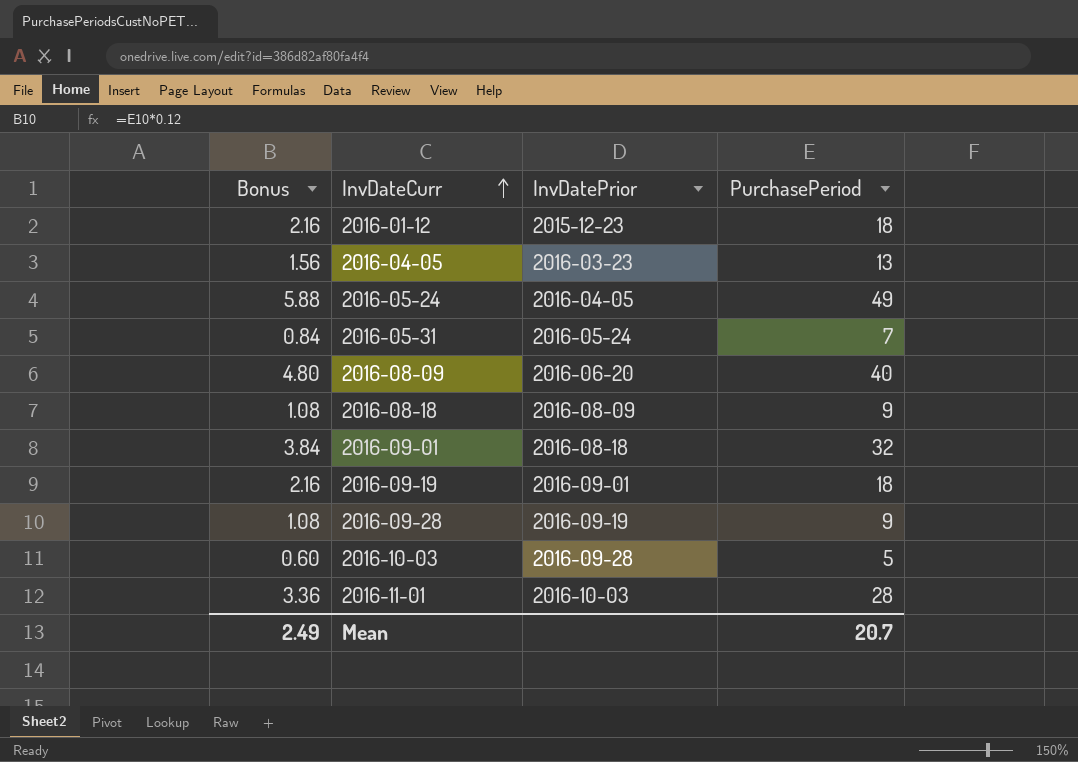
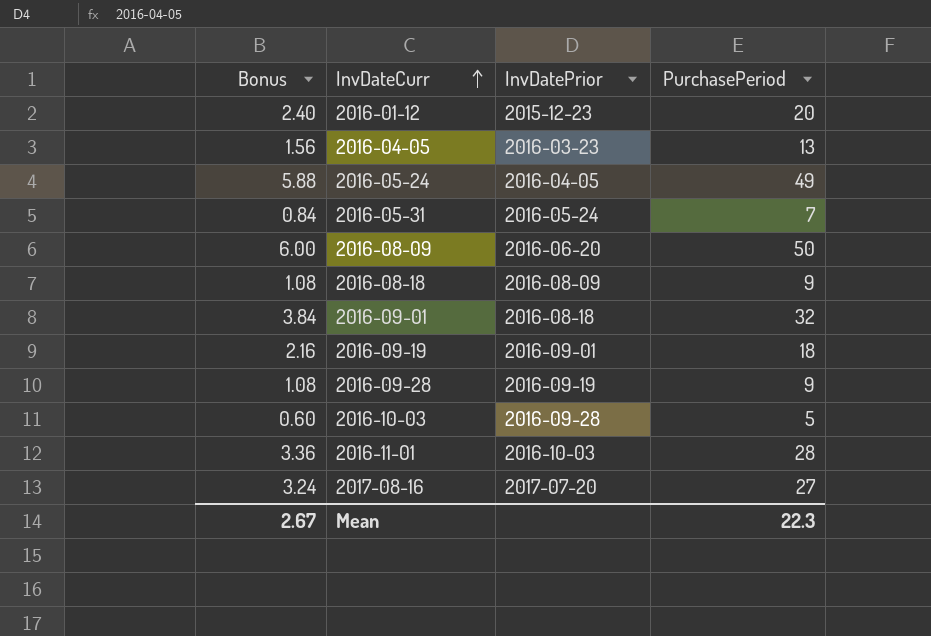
2016-01-12 | Bonus: 2.16 -> 2.40
2016-01-12 | PurchasePeriod: 18 -> 20
2016-08-09 | Bonus: 4.80 -> 6.00
2016-08-09 | PurchasePeriod: 40 -> 50
row 2017-08-16: none -> 3.24 | 2017-07-20 | 27
Mean | Bonus: 2.49 -> 2.67
Mean | PurchasePeriod: 20.7 -> 22.3

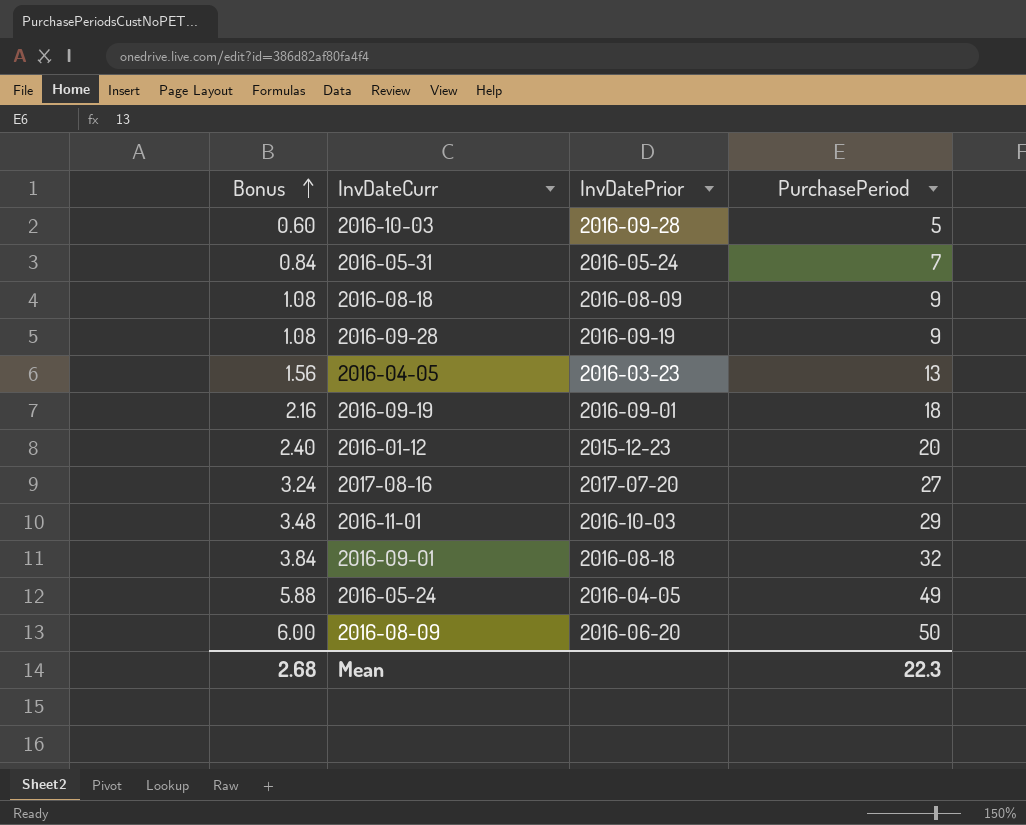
row order: InvDateCurr ascending -> Bonus ascending
2016-11-01 | Bonus: 3.36 -> 3.48
2016-11-01 | PurchasePeriod: 28 -> 29
Mean | Bonus: 2.67 -> 2.68

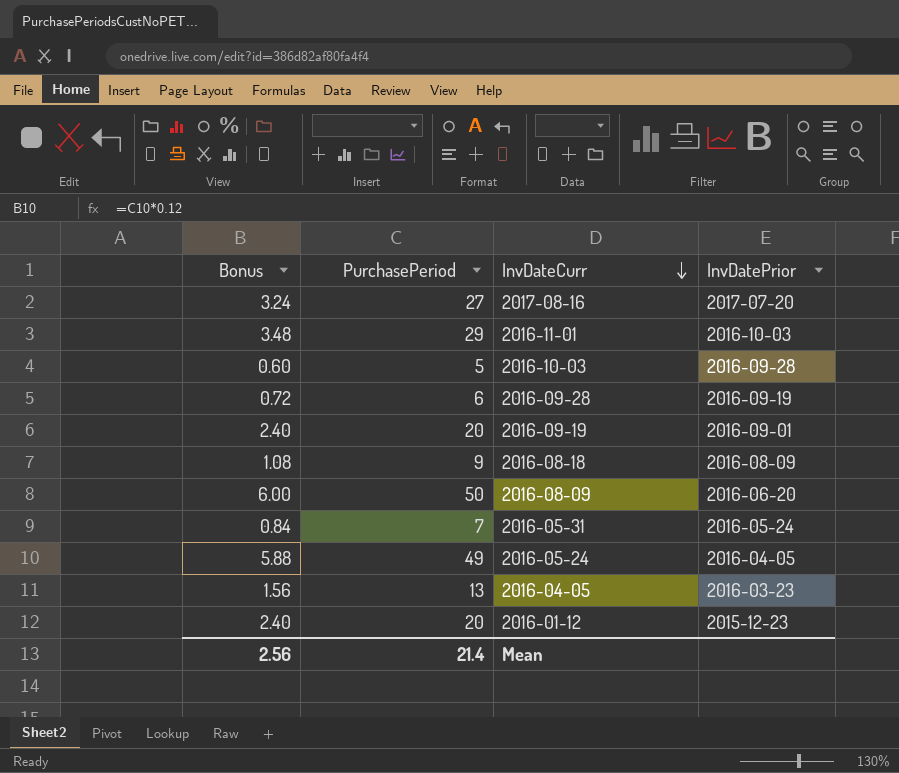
row order: Bonus ascending -> InvDateCurr descending
column PurchasePeriod | position: 4 -> 2
row 2016-09-01: 3.84 | 2016-08-18 | 32 -> none
2016-09-28 | Bonus: 1.08 -> 0.72
2016-09-28 | PurchasePeriod: 9 -> 6
2016-09-19 | Bonus: 2.16 -> 2.40
2016-09-19 | PurchasePeriod: 18 -> 20
Mean | Bonus: 2.68 -> 2.56
Mean | PurchasePeriod: 22.3 -> 21.4

